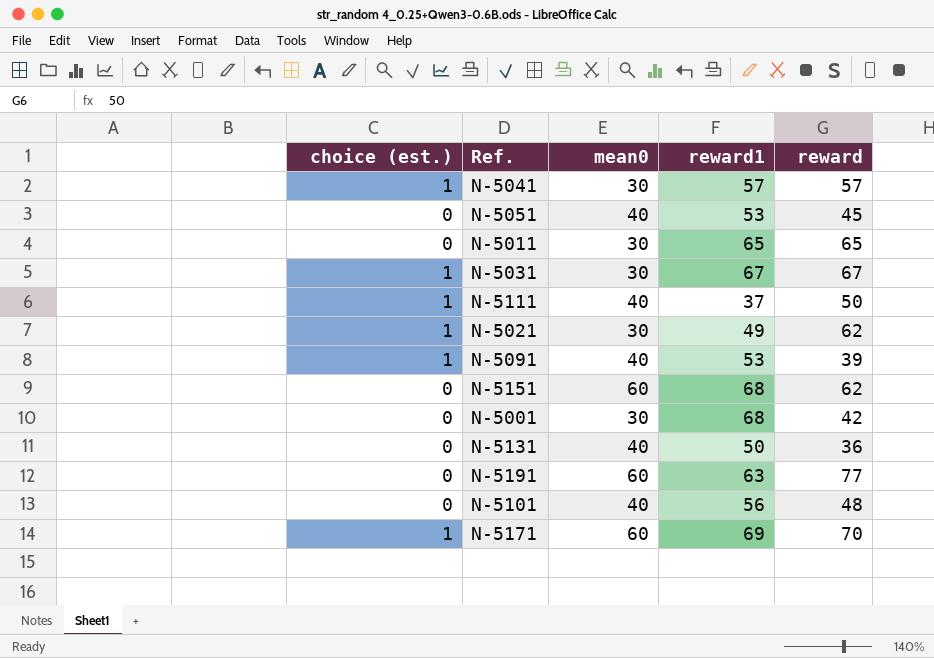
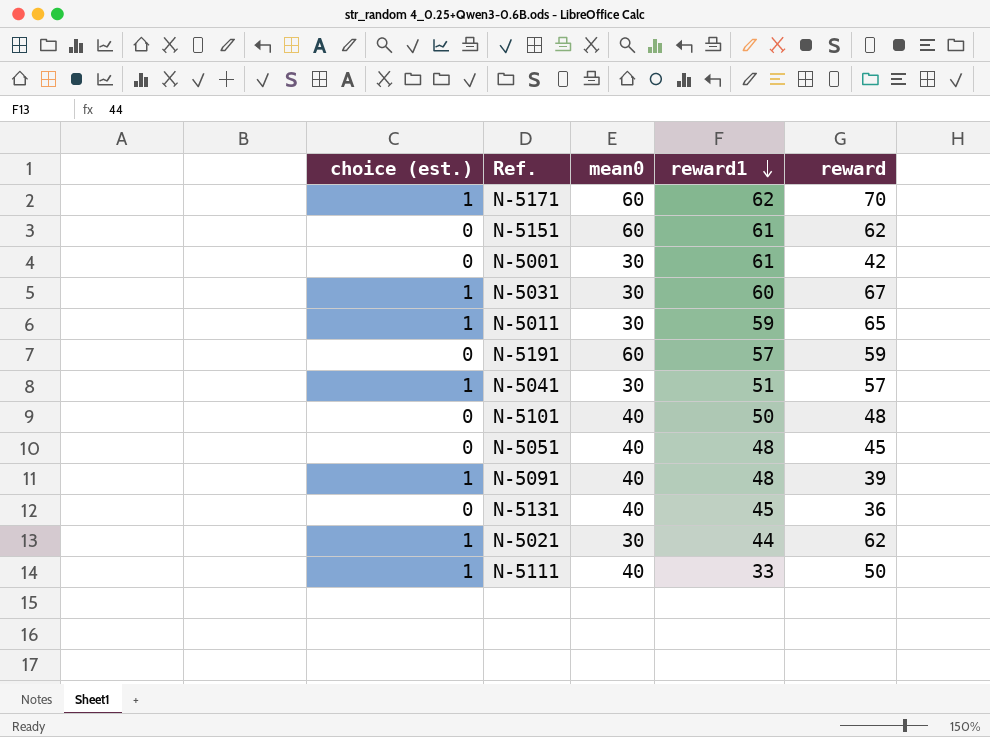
row order: none -> reward1 descending
N-5171 | reward1: 69 -> 62
N-5151 | reward1: 68 -> 61
N-5001 | reward1: 68 -> 61
N-5031 | reward1: 67 -> 60
N-5011 | choice (est.): 0 -> 1
N-5011 | reward1: 65 -> 59
N-5191 | reward1: 63 -> 57
N-5191 | reward: 77 -> 59
N-5041 | reward1: 57 -> 51
N-5101 | reward1: 56 -> 50
N-5051 | reward1: 53 -> 48
N-5091 | reward1: 53 -> 48
N-5131 | reward1: 50 -> 45
N-5021 | reward1: 49 -> 44
N-5111 | reward1: 37 -> 33

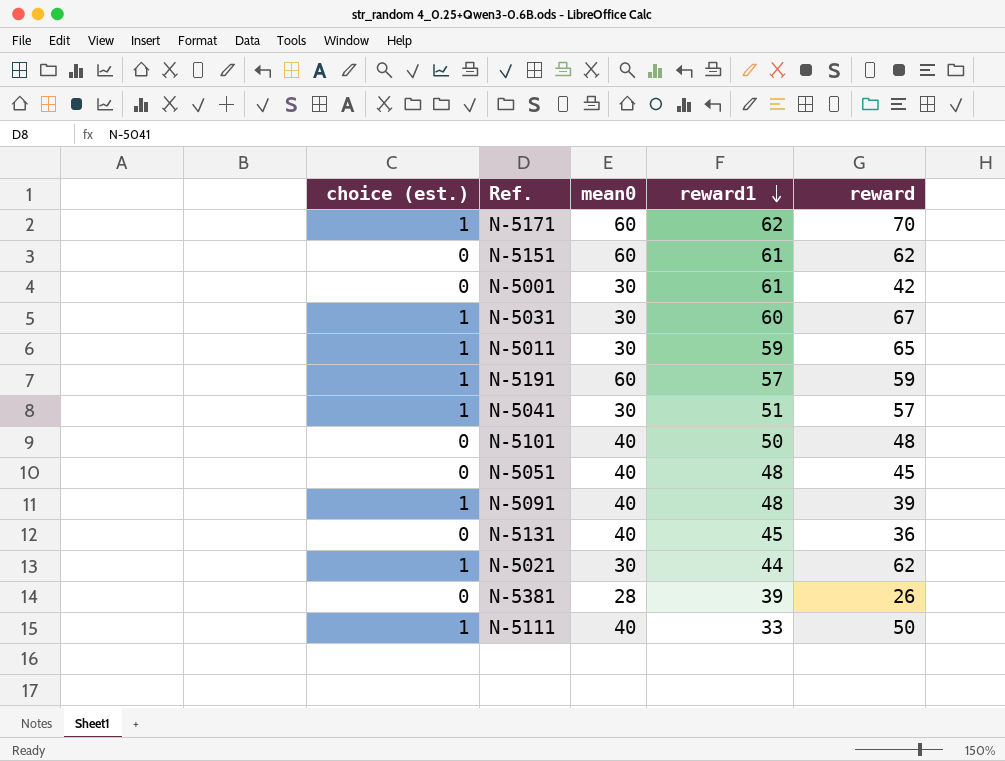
N-5191 | choice (est.): 0 -> 1
row N-5381: none -> 0 | 28 | 39 | 26

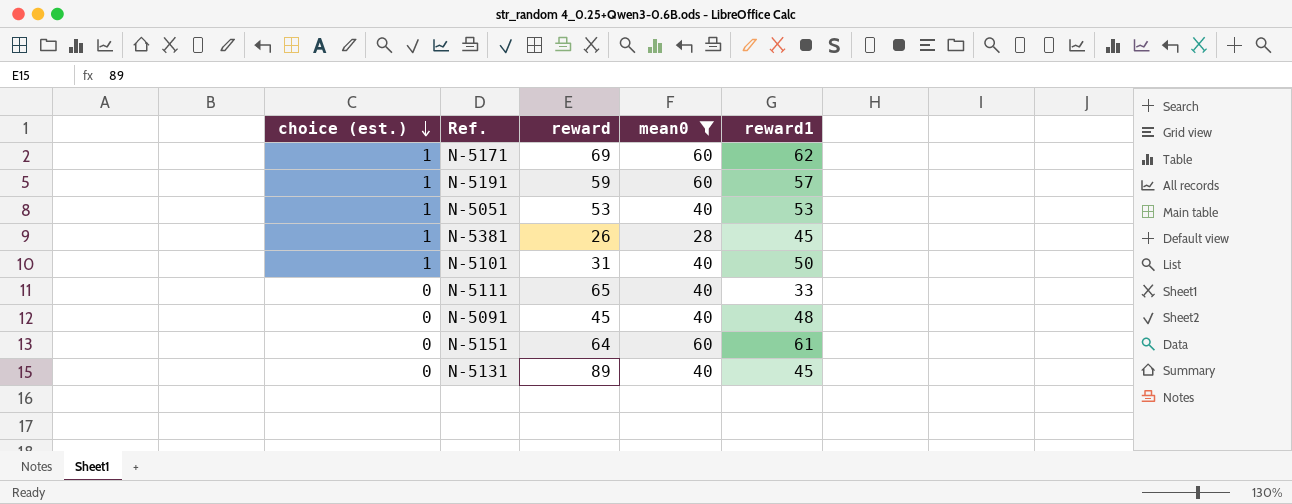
filter: none -> mean0 != 30
row order: reward1 descending -> choice (est.) descending
column reward | position: 5 -> 3
N-5171 | reward: 70 -> 69
N-5051 | choice (est.): 0 -> 1
N-5051 | reward: 45 -> 53
N-5051 | reward1: 48 -> 53
N-5381 | choice (est.): 0 -> 1
N-5381 | reward1: 39 -> 45
N-5101 | choice (est.): 0 -> 1
N-5101 | reward: 48 -> 31
N-5111 | choice (est.): 1 -> 0
N-5111 | reward: 50 -> 65
N-5091 | choice (est.): 1 -> 0
N-5091 | reward: 39 -> 45
N-5151 | reward: 62 -> 64
N-5131 | reward: 36 -> 89

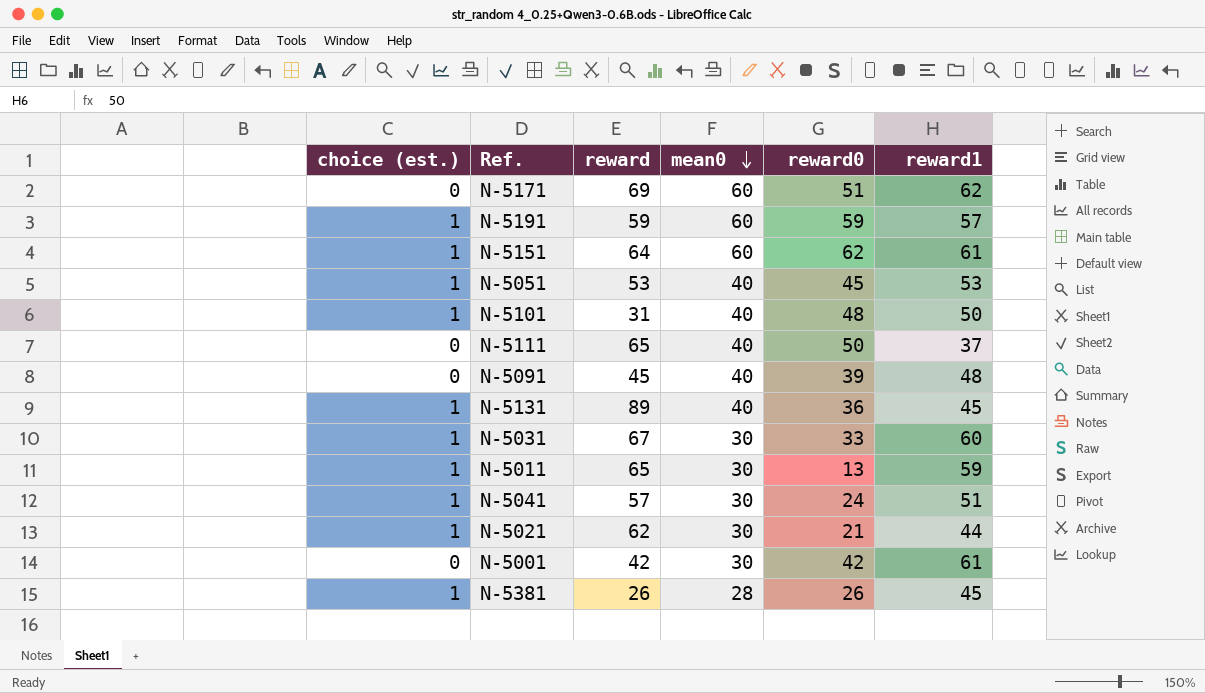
filter: mean0 != 30 -> none
row order: choice (est.) descending -> mean0 descending
column reward0 | position: none -> 5
N-5171 | choice (est.): 1 -> 0
N-5151 | choice (est.): 0 -> 1
N-5111 | reward1: 33 -> 37
N-5131 | choice (est.): 0 -> 1

